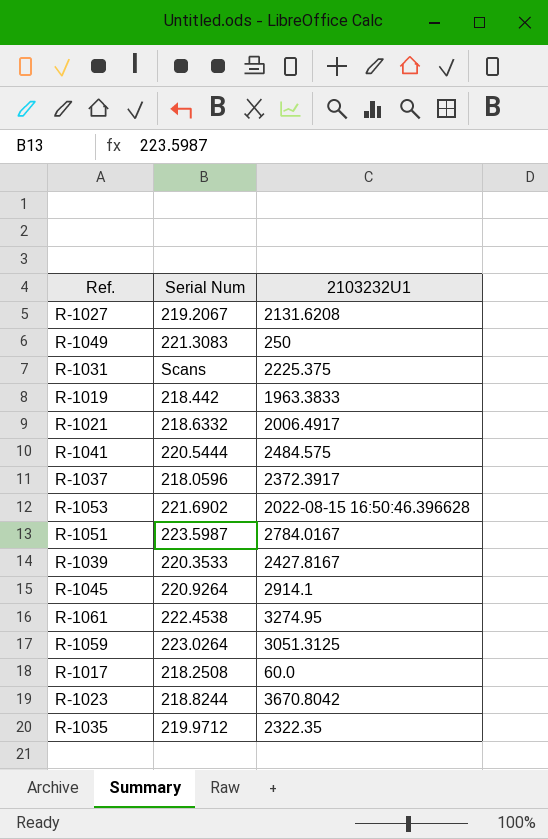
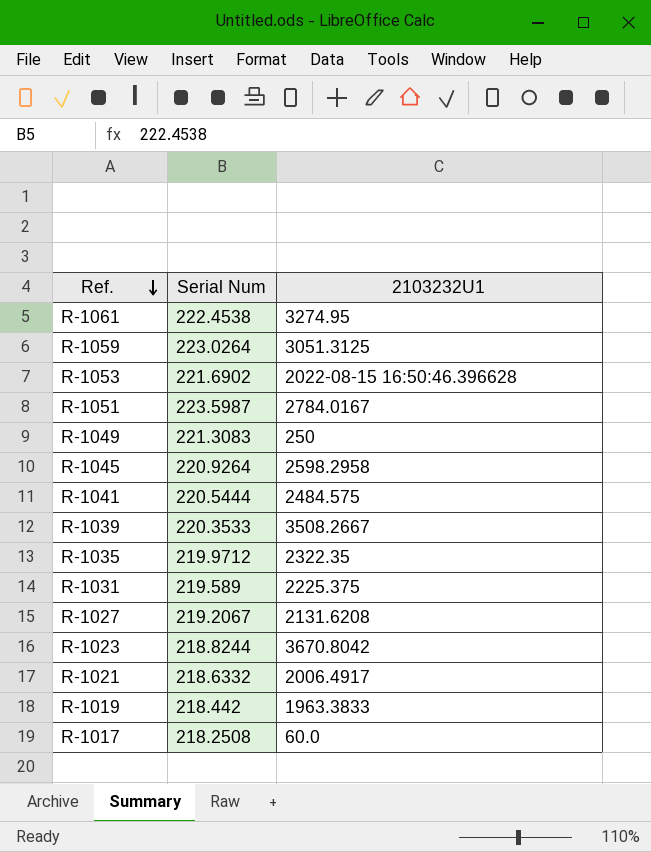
row order: none -> Ref. descending
row R-1037: 218.0596 | 2372.3917 -> none
R-1045 | 2103232U1: 2914.1 -> 2598.2958
R-1039 | 2103232U1: 2427.8167 -> 3508.2667
R-1031 | Serial Num: Scans -> 219.589

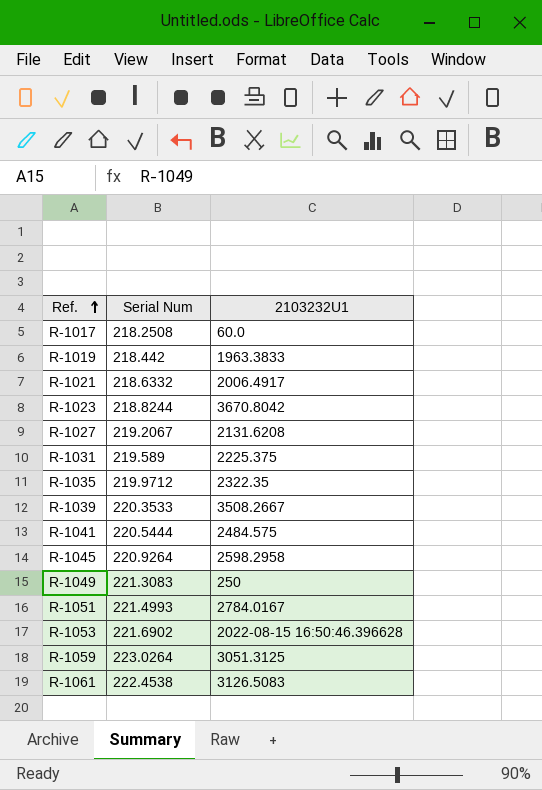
row order: Ref. descending -> Ref. ascending
R-1051 | Serial Num: 223.5987 -> 221.4993
R-1061 | 2103232U1: 3274.95 -> 3126.5083

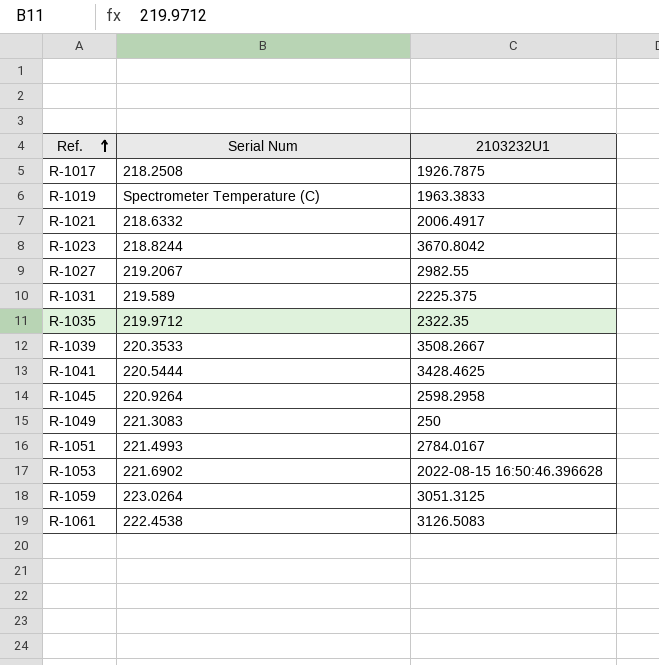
R-1017 | 2103232U1: 60.0 -> 1926.7875
R-1019 | Serial Num: 218.442 -> Spectrometer Temperature (C)
R-1027 | 2103232U1: 2131.6208 -> 2982.55
R-1041 | 2103232U1: 2484.575 -> 3428.4625

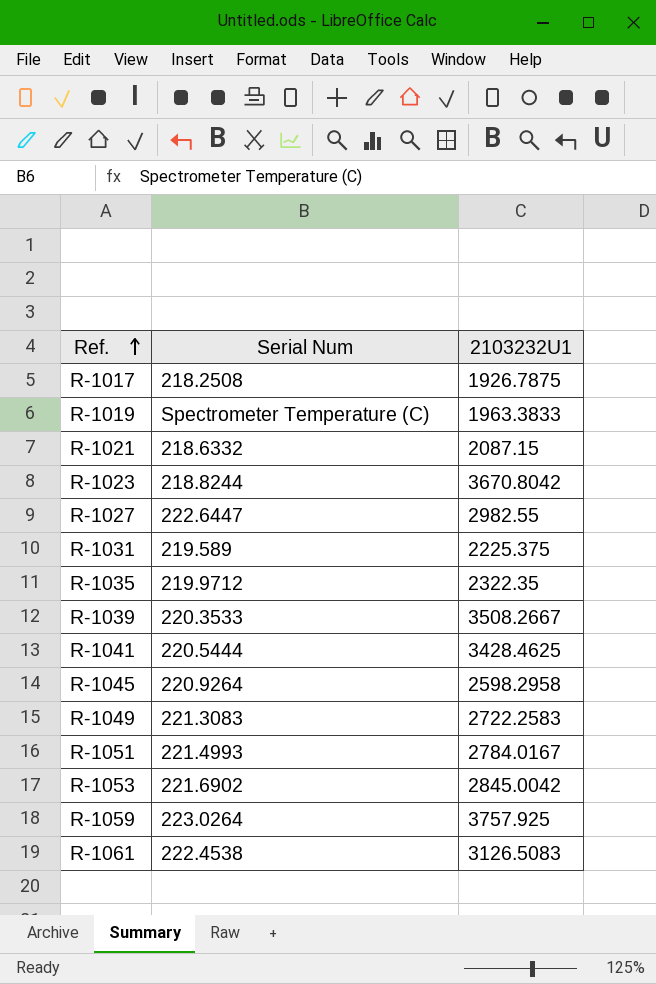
R-1021 | 2103232U1: 2006.4917 -> 2087.15
R-1027 | Serial Num: 219.2067 -> 222.6447
R-1049 | 2103232U1: 250 -> 2722.2583
R-1053 | 2103232U1: 2022-08-15 16:50:46.396628 -> 2845.0042
R-1059 | 2103232U1: 3051.3125 -> 3757.925

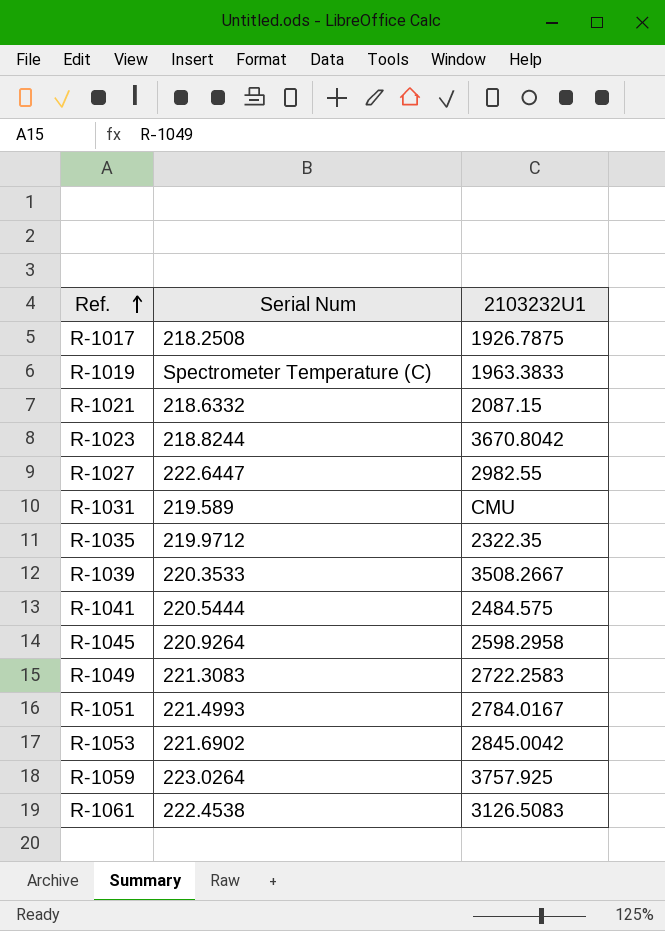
R-1031 | 2103232U1: 2225.375 -> CMU
R-1041 | 2103232U1: 3428.4625 -> 2484.575

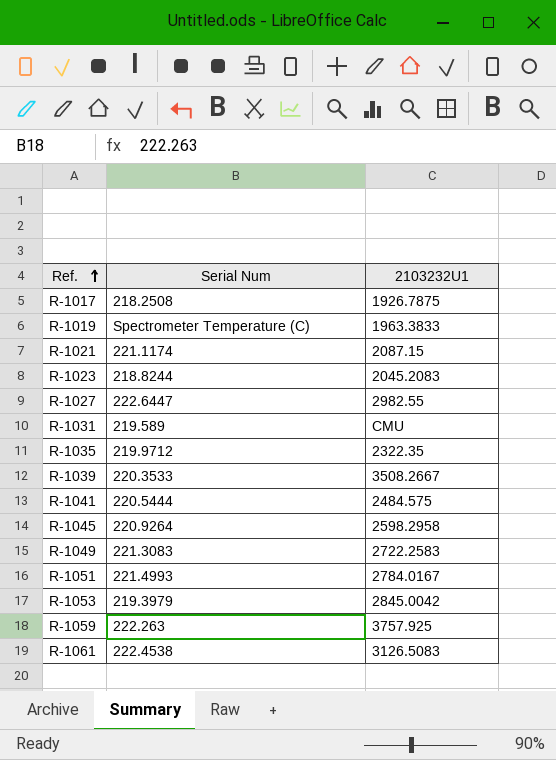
R-1021 | Serial Num: 218.6332 -> 221.1174
R-1023 | 2103232U1: 3670.8042 -> 2045.2083
R-1053 | Serial Num: 221.6902 -> 219.3979
R-1059 | Serial Num: 223.0264 -> 222.263

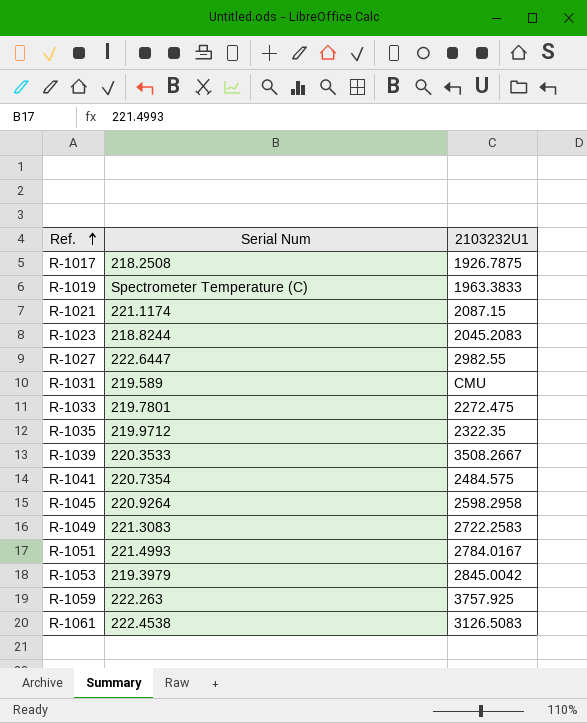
row R-1033: none -> 219.7801 | 2272.475
R-1041 | Serial Num: 220.5444 -> 220.7354

